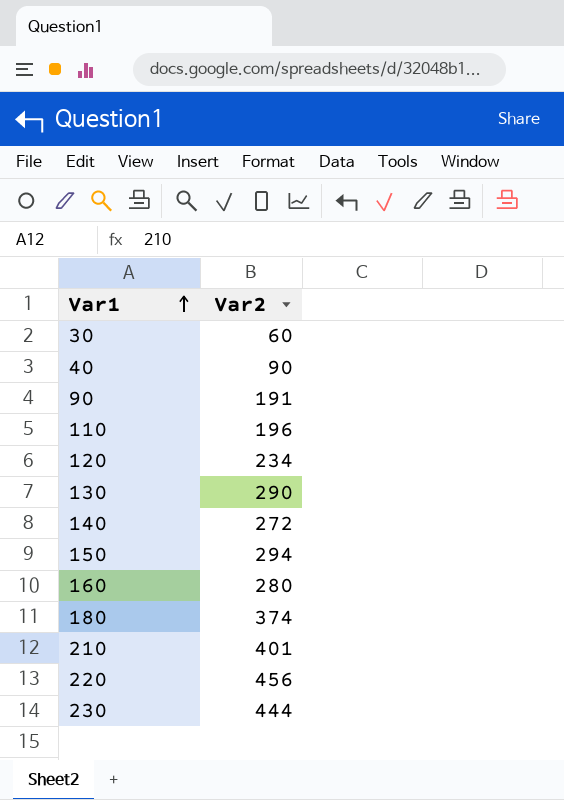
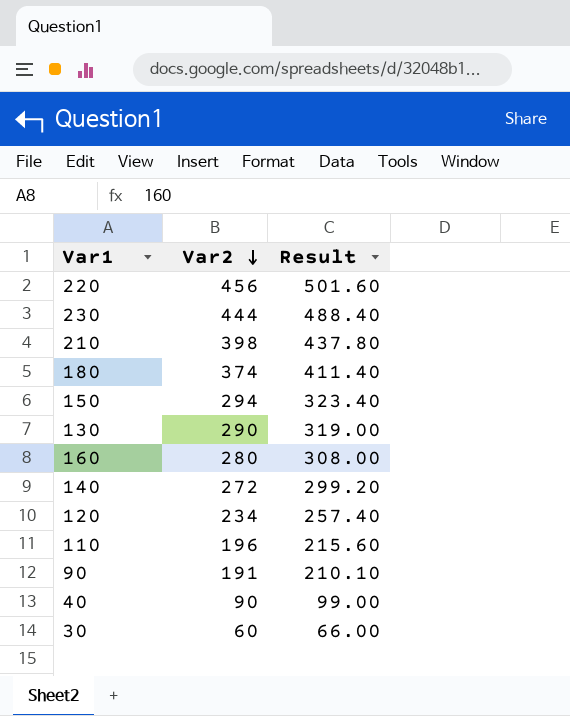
row order: Var1 ascending -> Var2 descending
column Result | formula: none -> [Var2] * 1.1
210 | Var2: 401 -> 398

